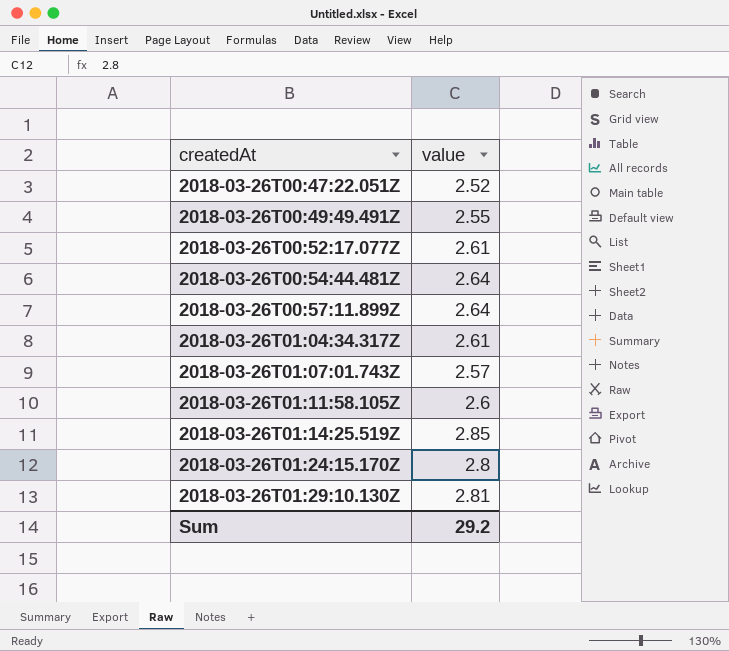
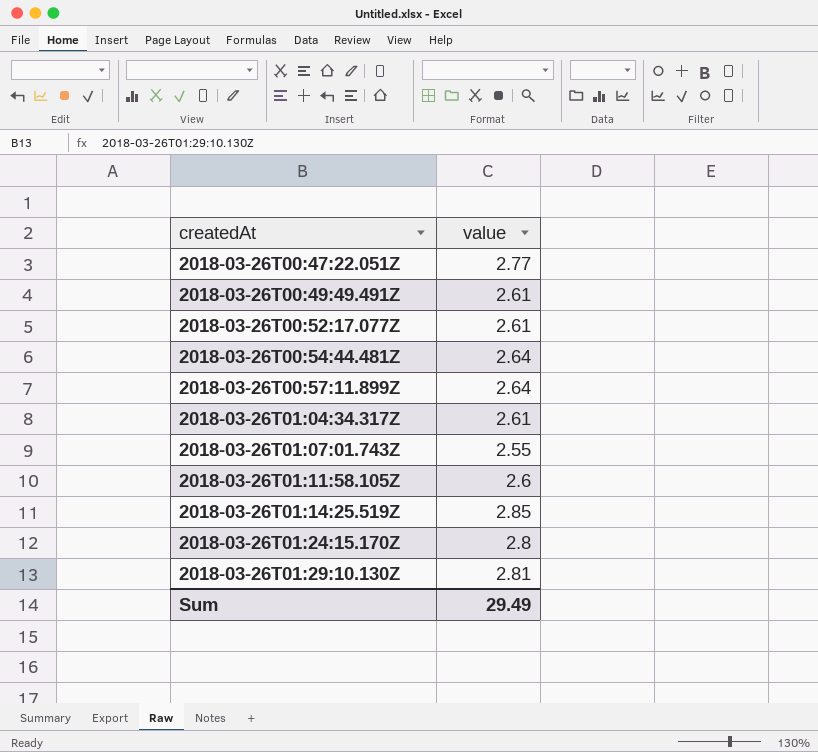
2018-03-26T00:47:22.051Z | value: 2.52 -> 2.77
2018-03-26T00:49:49.491Z | value: 2.55 -> 2.61
2018-03-26T01:07:01.743Z | value: 2.57 -> 2.55
Sum | value: 29.2 -> 29.49

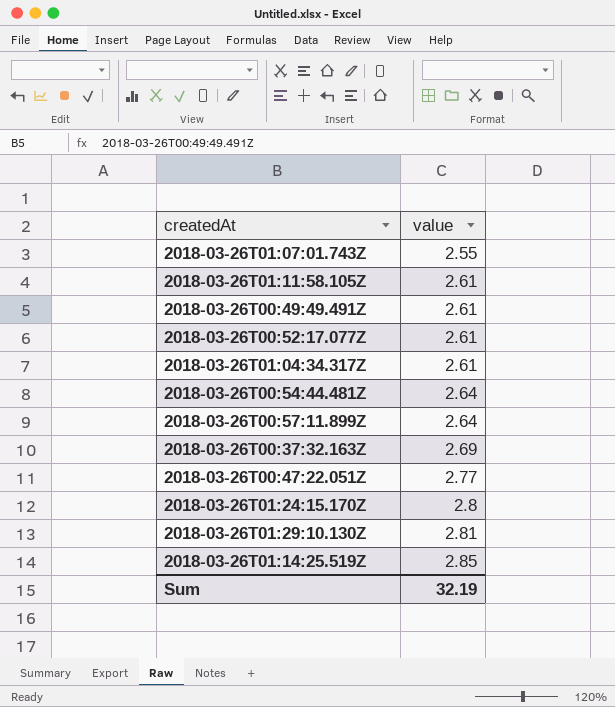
row order: createdAt ascending -> value ascending
2018-03-26T01:11:58.105Z | value: 2.6 -> 2.61
row 2018-03-26T00:37:32.163Z: none -> 2.69
Sum | value: 29.49 -> 32.19

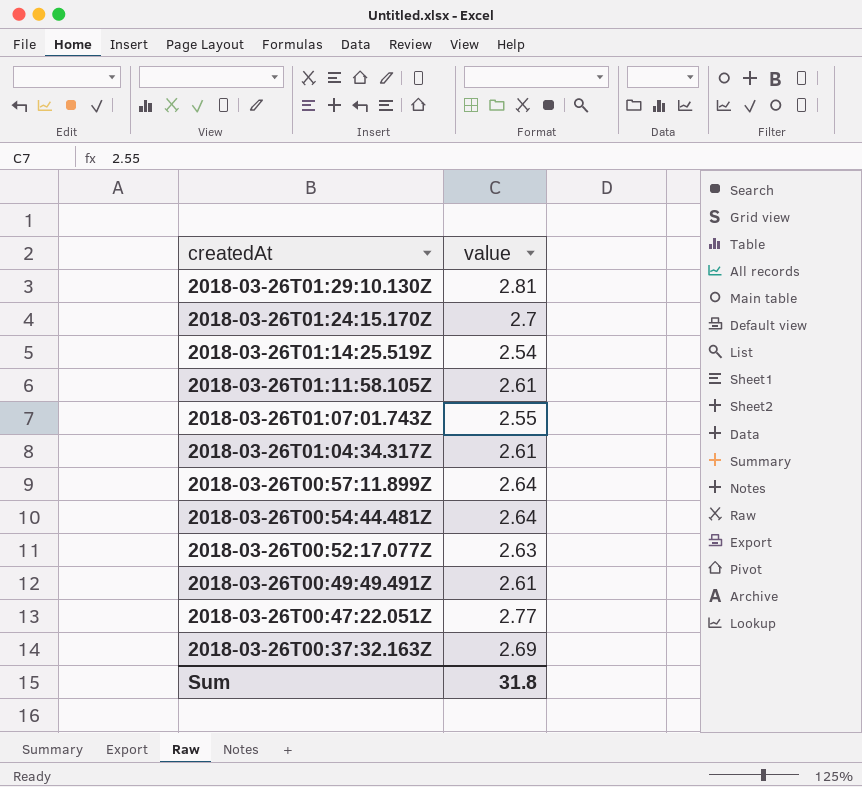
row order: value ascending -> createdAt descending
2018-03-26T01:24:15.170Z | value: 2.8 -> 2.7
2018-03-26T01:14:25.519Z | value: 2.85 -> 2.54
2018-03-26T00:52:17.077Z | value: 2.61 -> 2.63
Sum | value: 32.19 -> 31.8

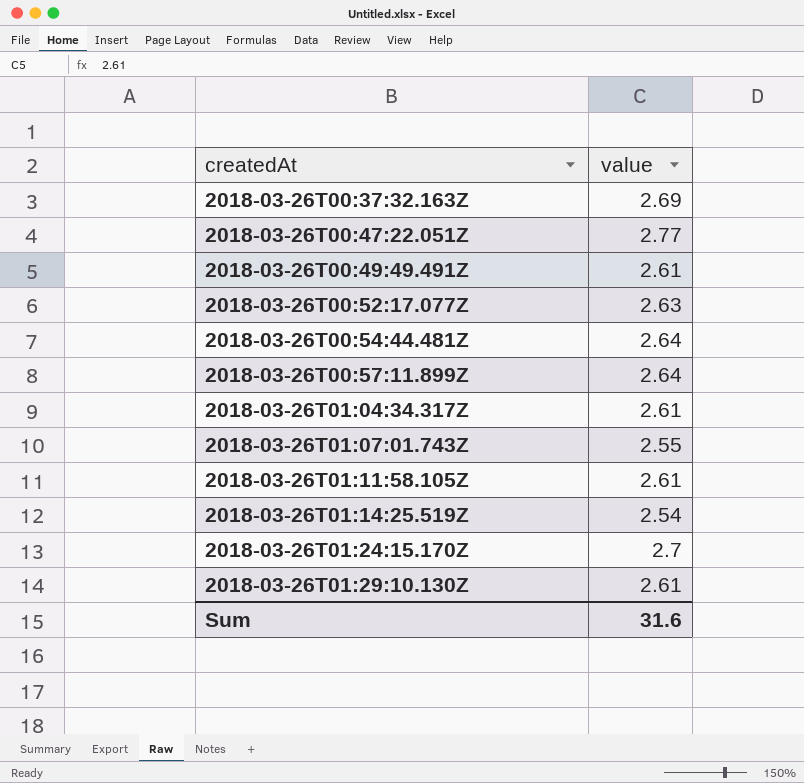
row order: createdAt descending -> createdAt ascending
2018-03-26T01:29:10.130Z | value: 2.81 -> 2.61
Sum | value: 31.8 -> 31.6

